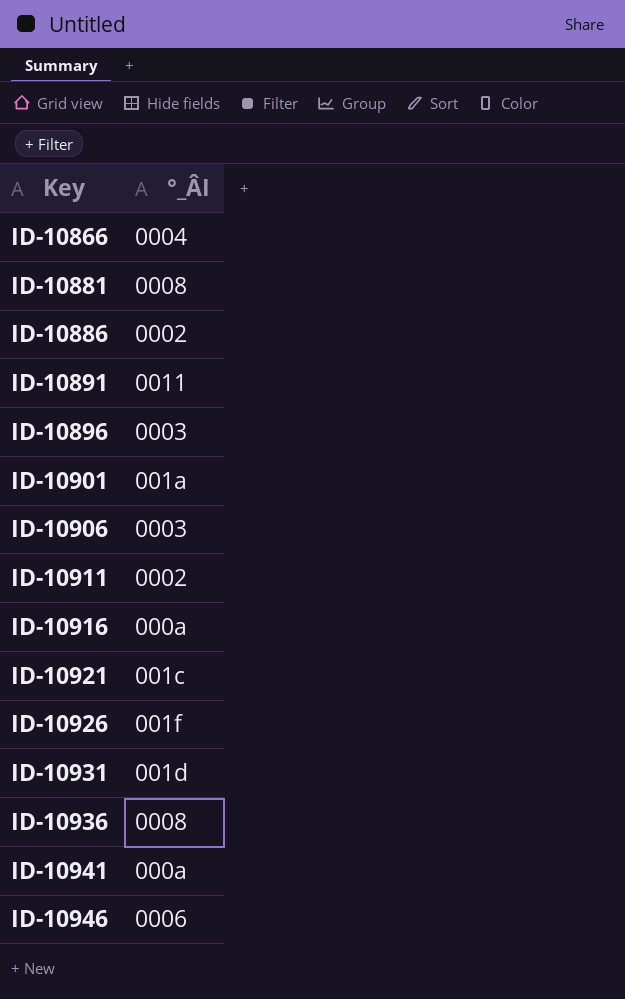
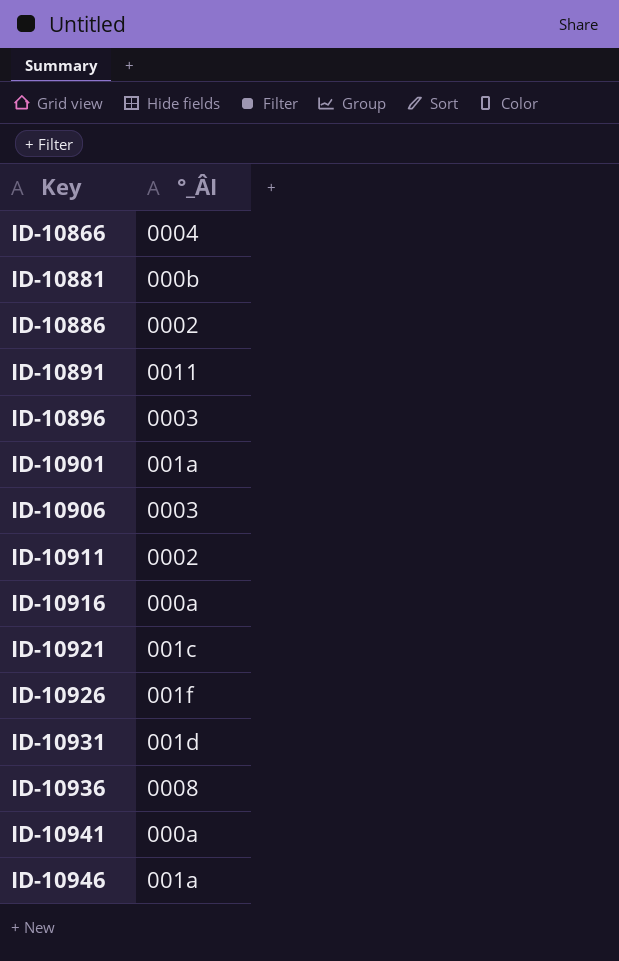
ID-10881 | °_ÂI: 0008 -> 000b
ID-10946 | °_ÂI: 0006 -> 001a

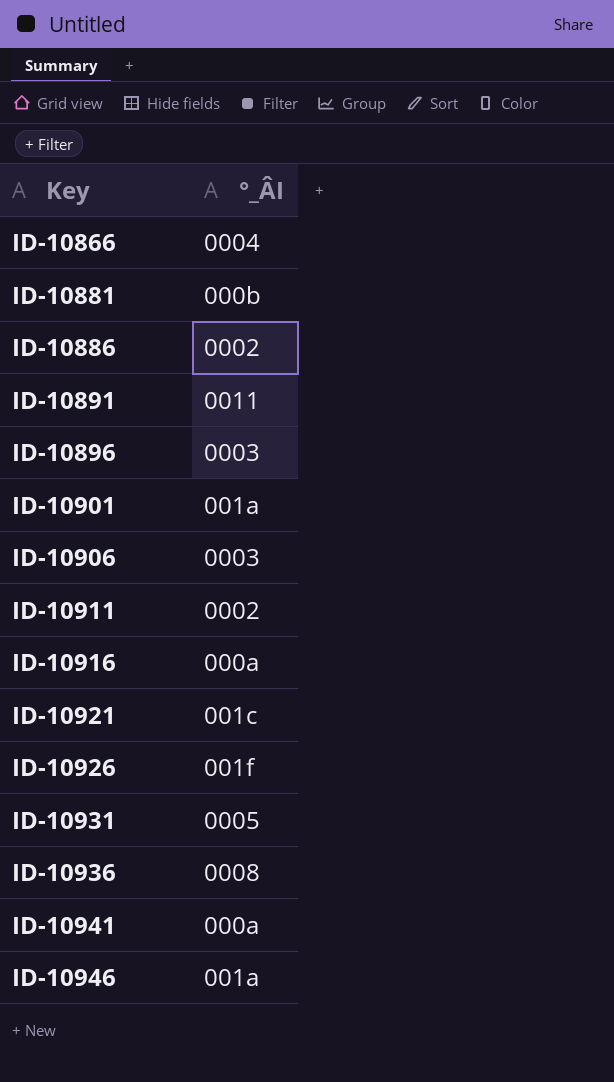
ID-10931 | °_ÂI: 001d -> 0005

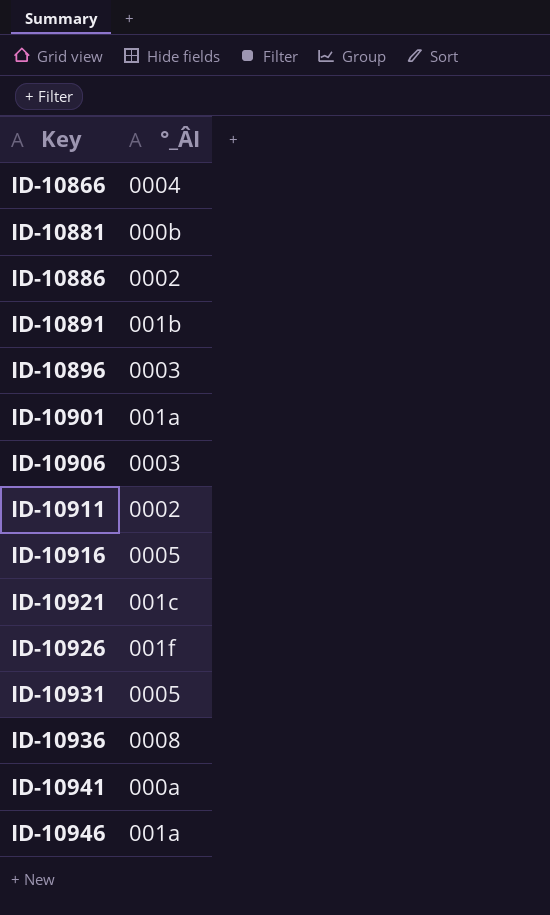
ID-10891 | °_ÂI: 0011 -> 001b
ID-10916 | °_ÂI: 000a -> 0005

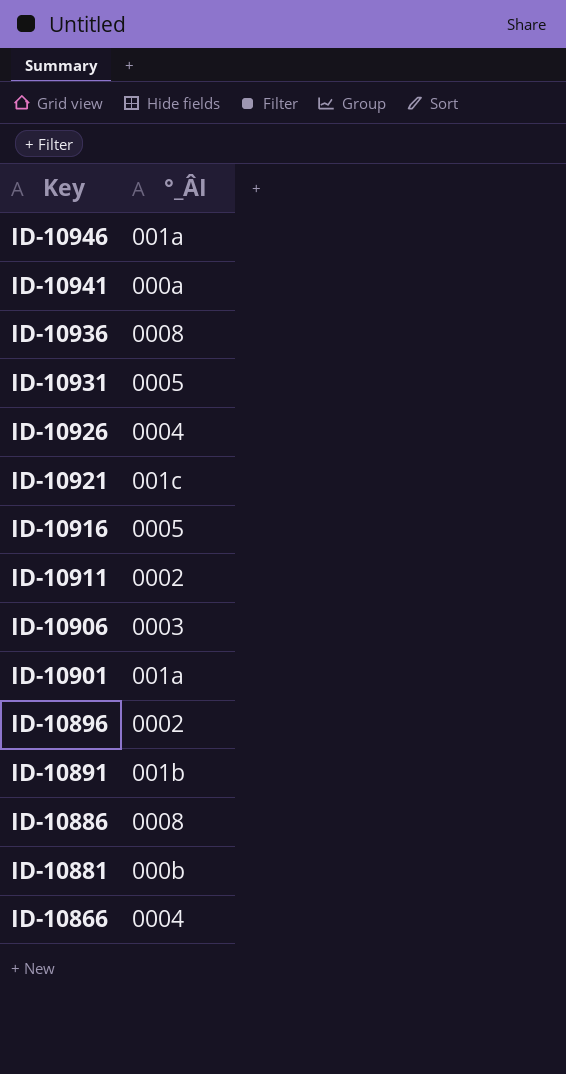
row order: Key ascending -> Key descending
ID-10926 | °_ÂI: 001f -> 0004
ID-10896 | °_ÂI: 0003 -> 0002
ID-10886 | °_ÂI: 0002 -> 0008

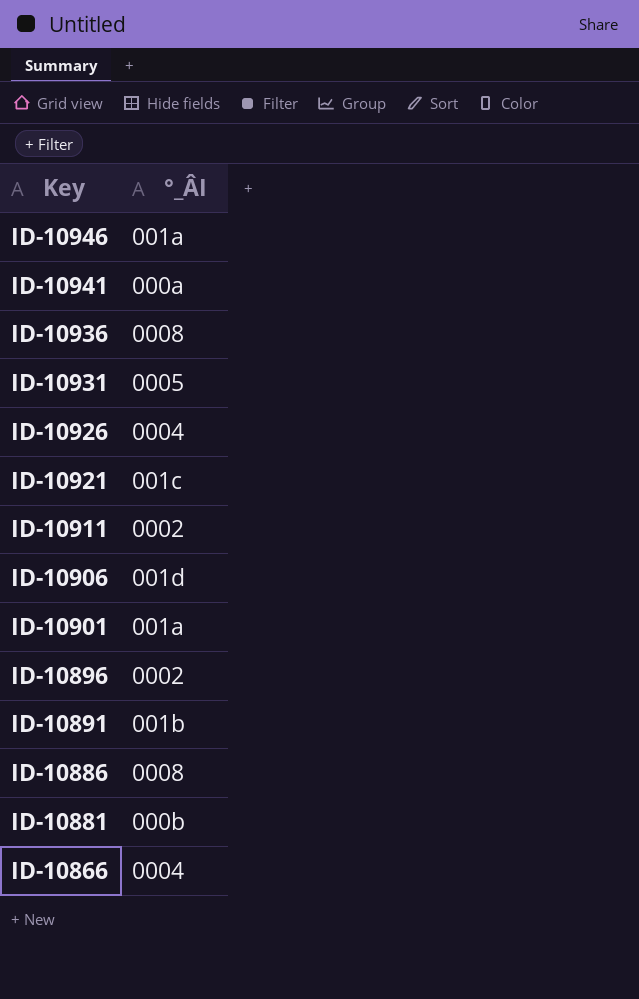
row ID-10916: 0005 -> none
ID-10906 | °_ÂI: 0003 -> 001d

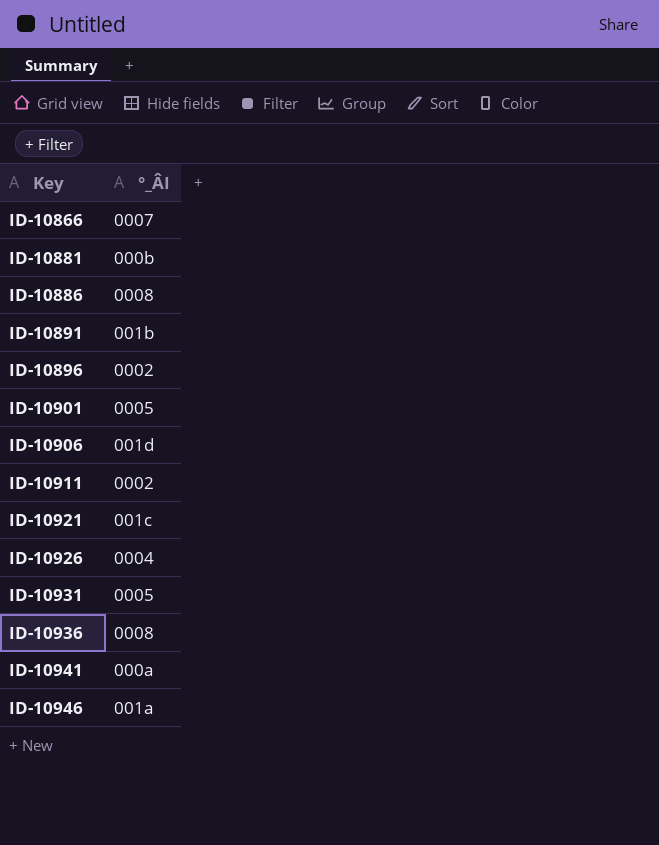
row order: Key descending -> Key ascending
ID-10866 | °_ÂI: 0004 -> 0007
ID-10901 | °_ÂI: 001a -> 0005

